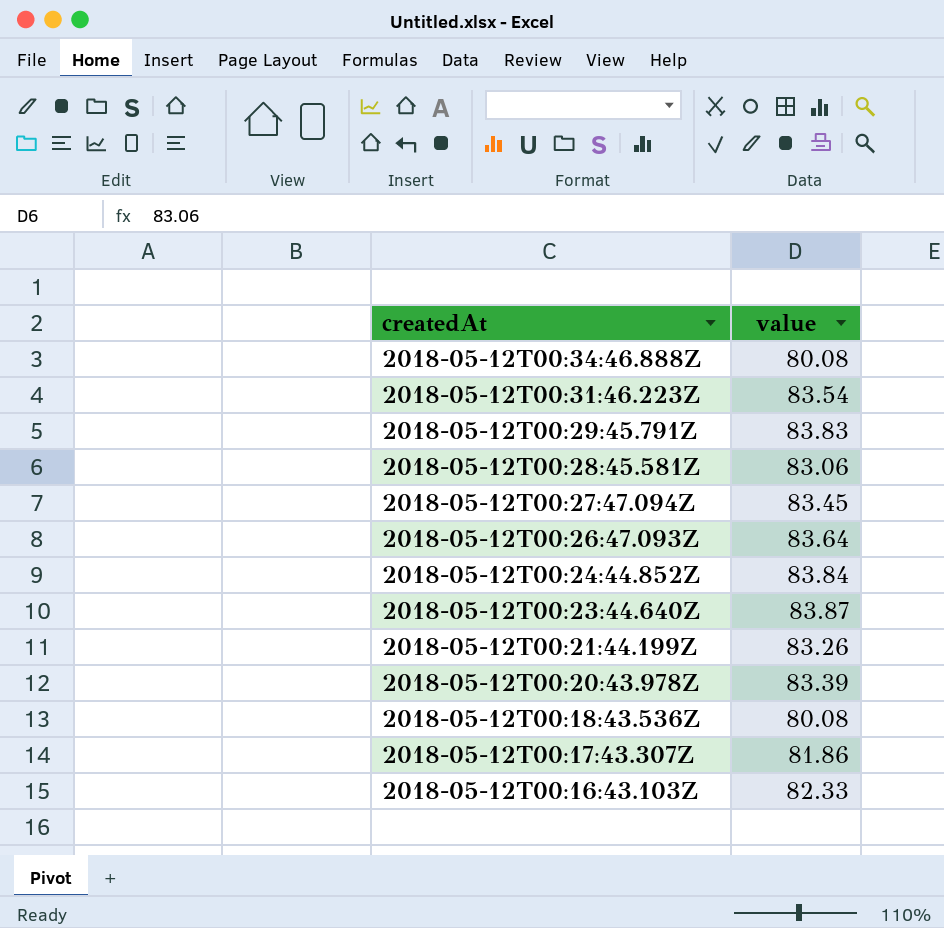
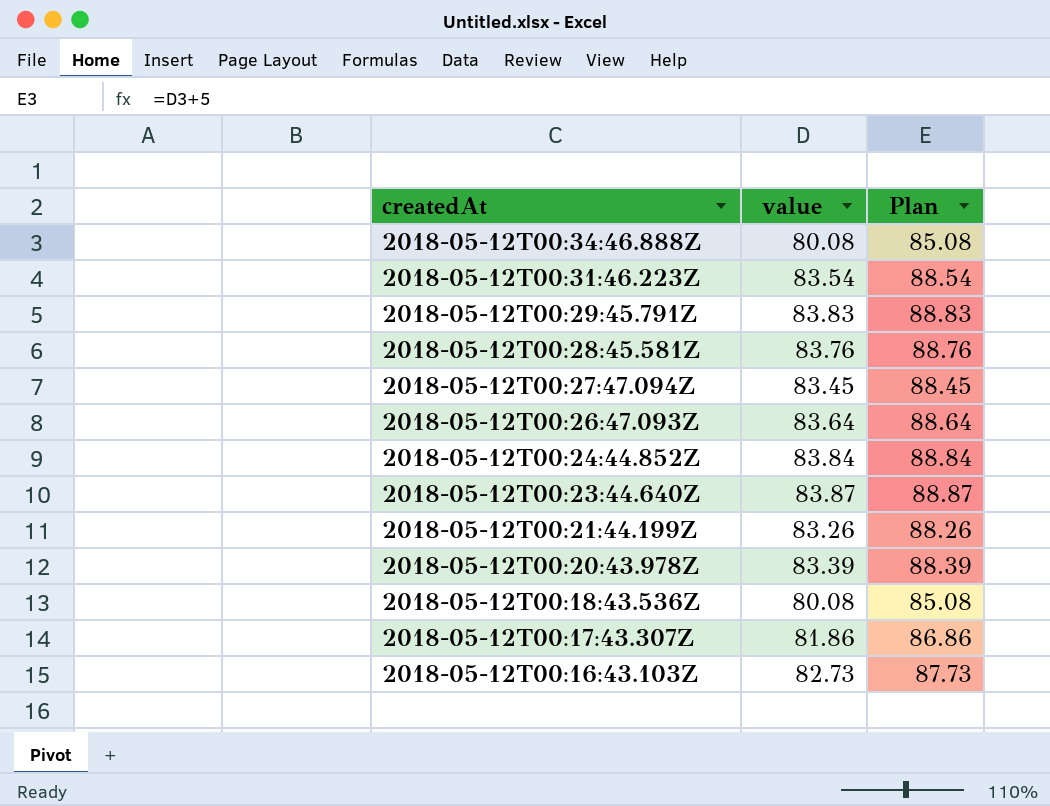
column Plan | formula: none -> [value] + 5
2018-05-12T00:28:45.581Z | value: 83.06 -> 83.76
2018-05-12T00:16:43.103Z | value: 82.33 -> 82.73

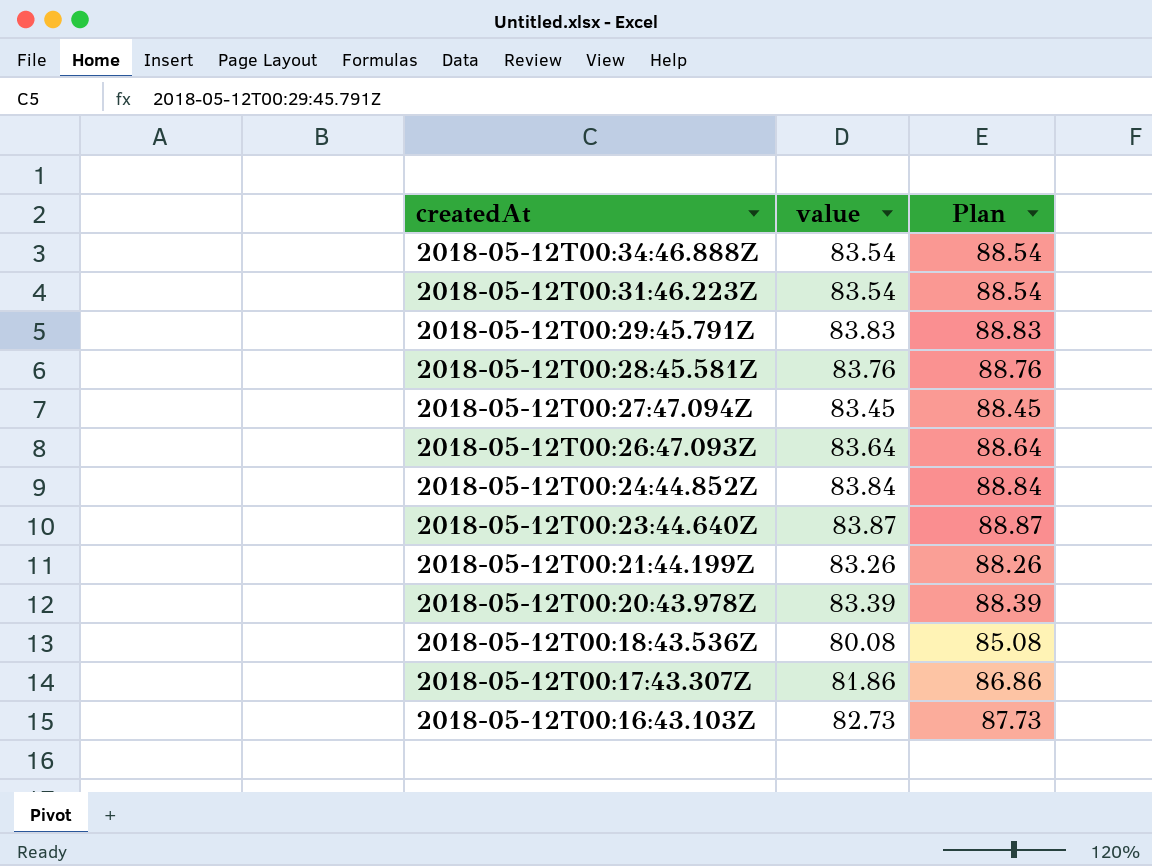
2018-05-12T00:34:46.888Z | value: 80.08 -> 83.54
2018-05-12T00:34:46.888Z | Plan: 85.08 -> 88.54

